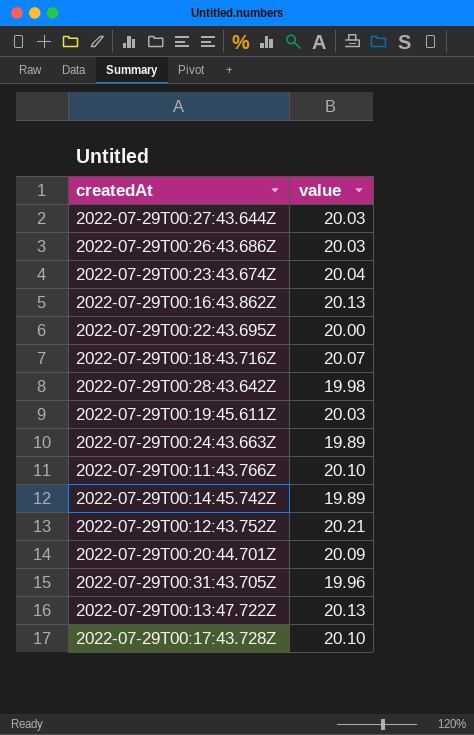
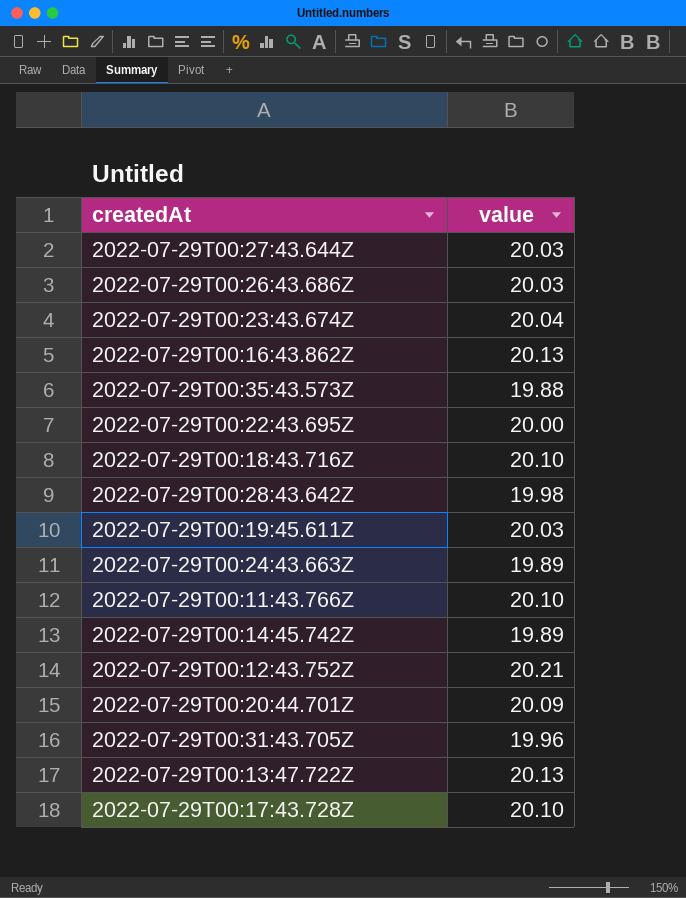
row 2022-07-29T00:35:43.573Z: none -> 19.88
2022-07-29T00:18:43.716Z | value: 20.07 -> 20.10

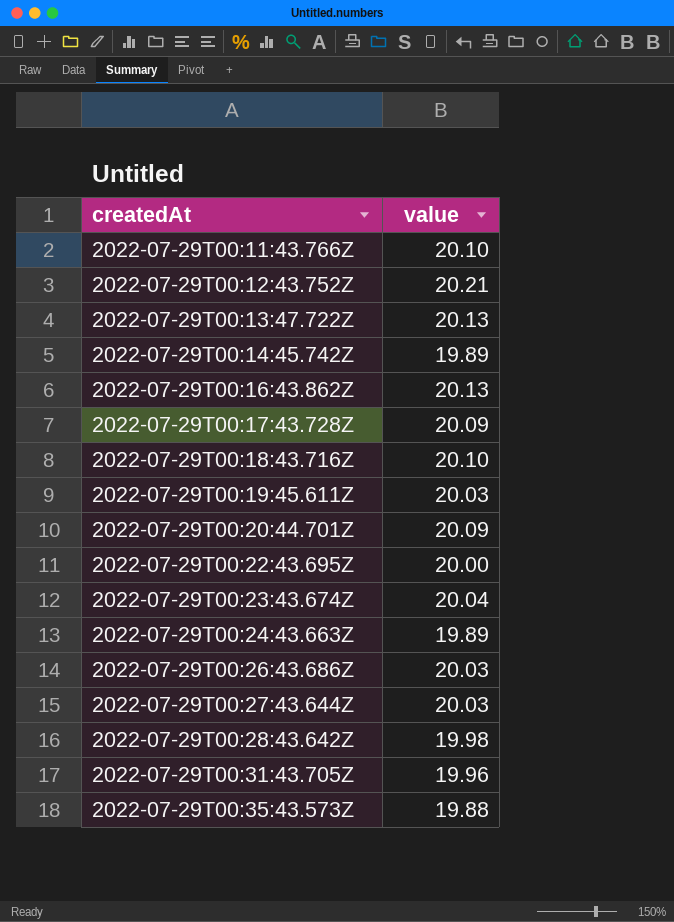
row order: none -> createdAt ascending
2022-07-29T00:17:43.728Z | value: 20.10 -> 20.09

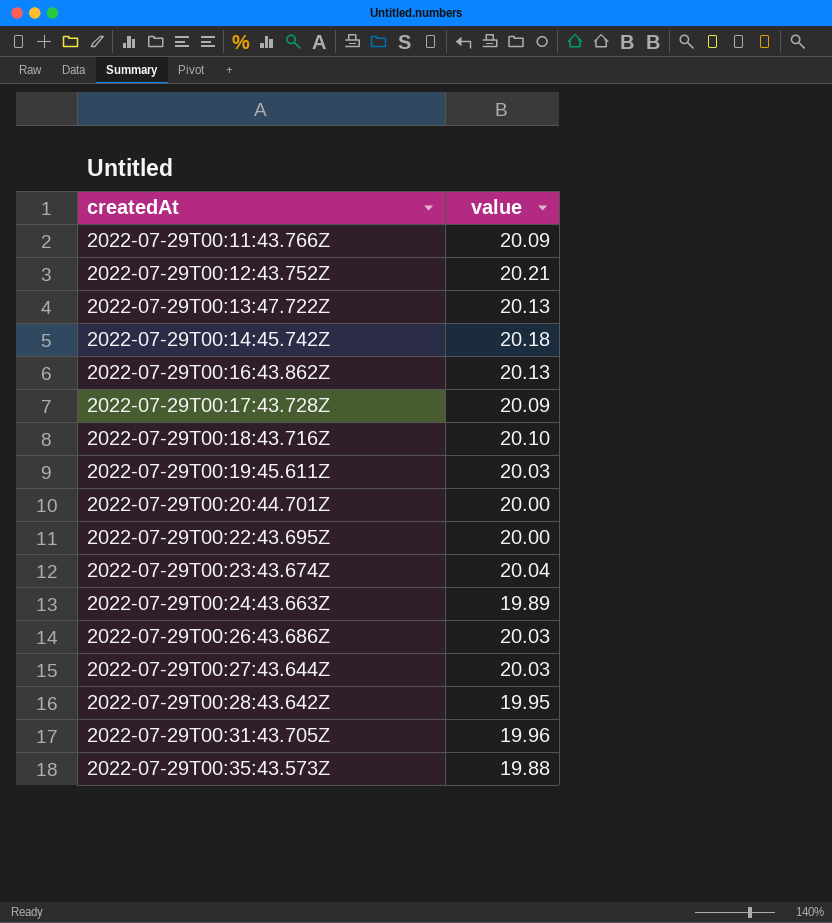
2022-07-29T00:11:43.766Z | value: 20.10 -> 20.09
2022-07-29T00:14:45.742Z | value: 19.89 -> 20.18
2022-07-29T00:20:44.701Z | value: 20.09 -> 20.00
2022-07-29T00:28:43.642Z | value: 19.98 -> 19.95

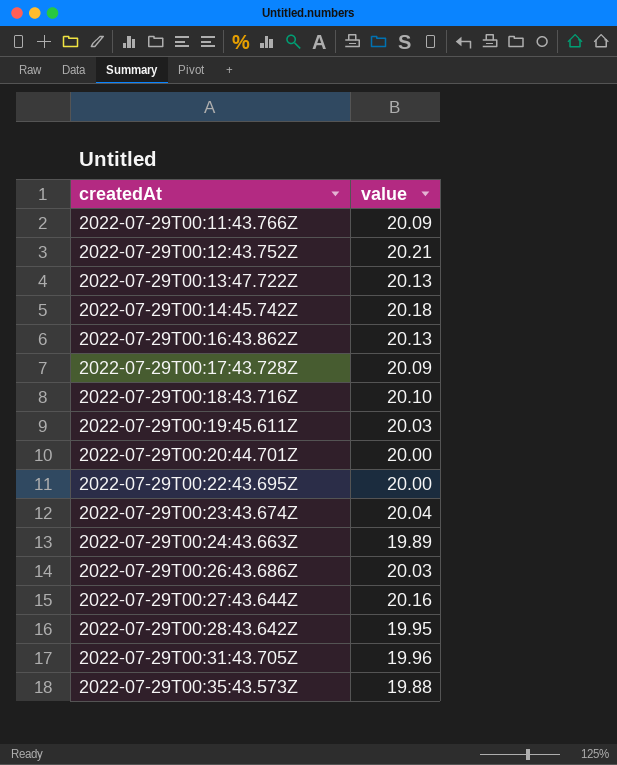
2022-07-29T00:27:43.644Z | value: 20.03 -> 20.16

